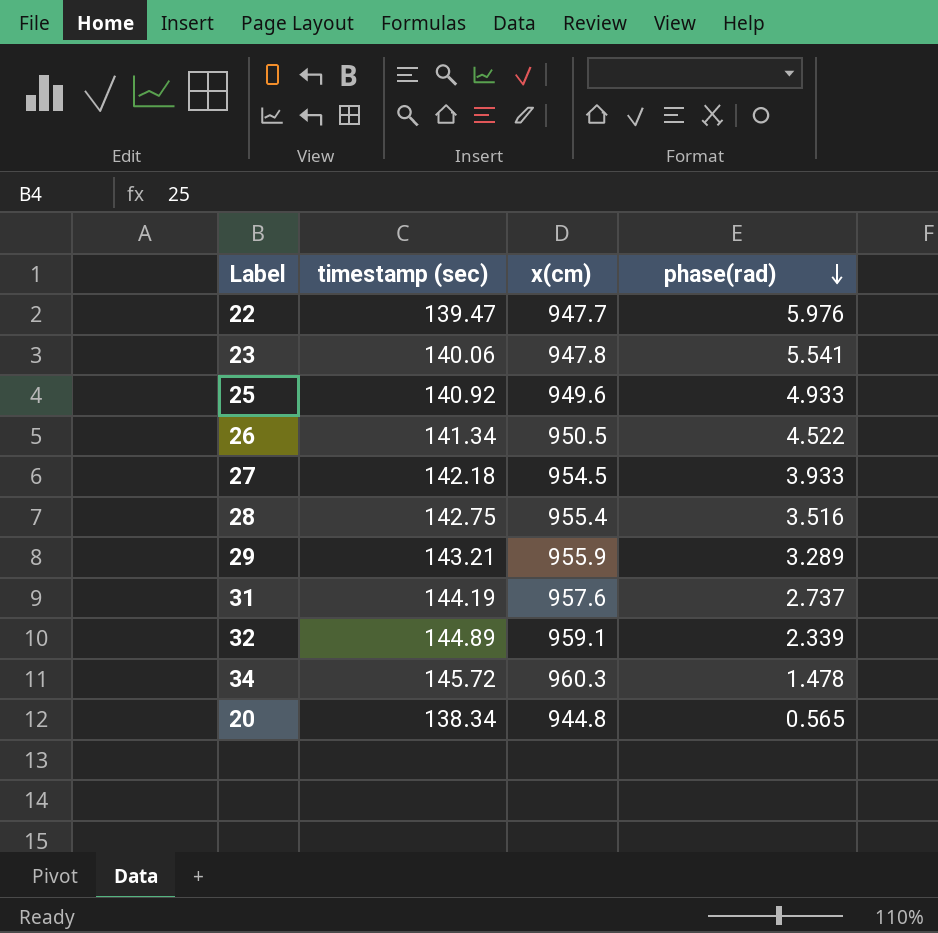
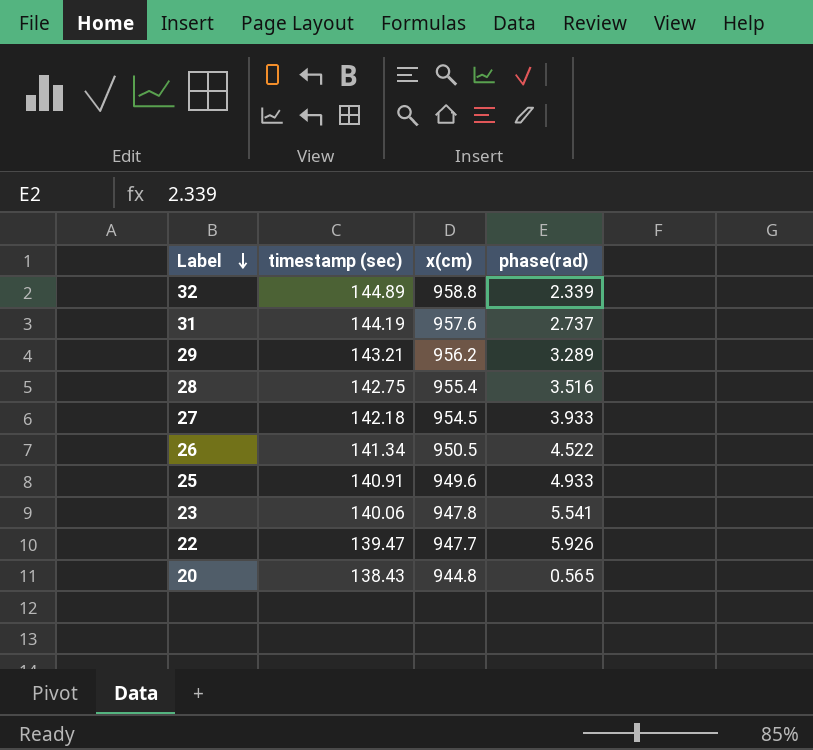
row order: phase(rad) descending -> Label descending
row 34: 145.72 | 960.3 | 1.478 -> none
32 | x(cm): 959.1 -> 958.8
29 | x(cm): 955.9 -> 956.2
25 | timestamp (sec): 140.92 -> 140.91
22 | phase(rad): 5.976 -> 5.926
20 | timestamp (sec): 138.34 -> 138.43

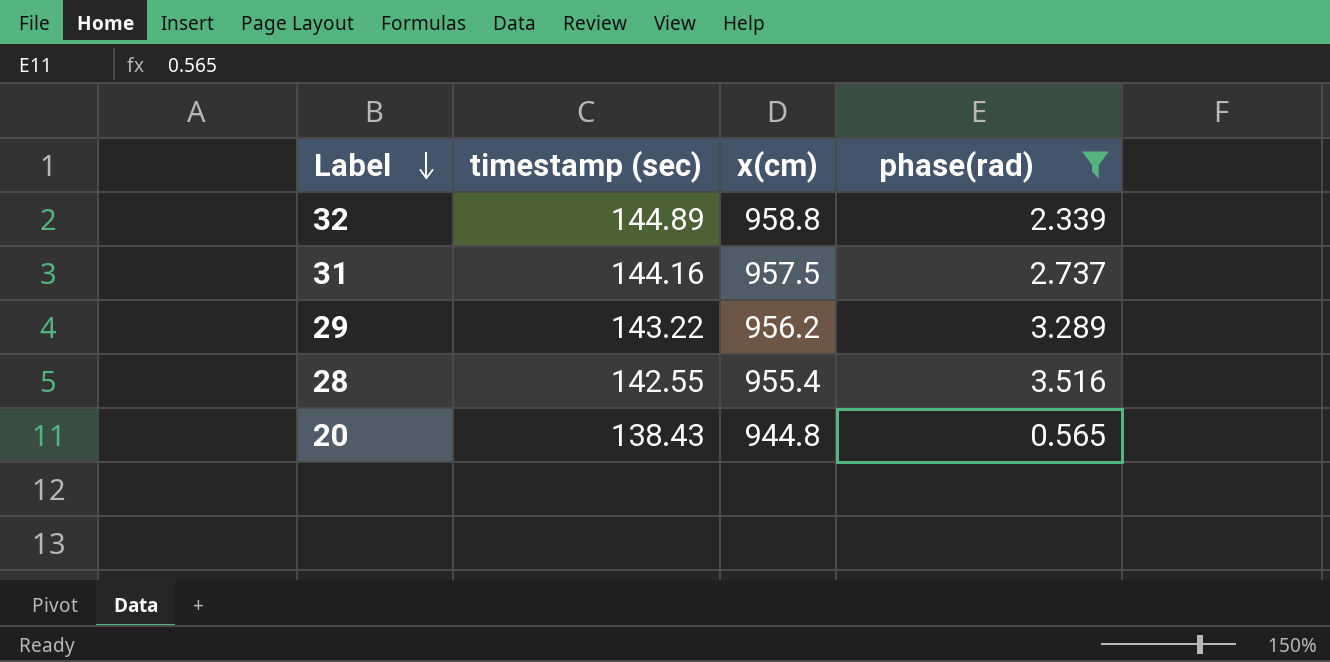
filter: none -> phase(rad) <= 3.516
31 | timestamp (sec): 144.19 -> 144.16
31 | x(cm): 957.6 -> 957.5
29 | timestamp (sec): 143.21 -> 143.22
28 | timestamp (sec): 142.75 -> 142.55

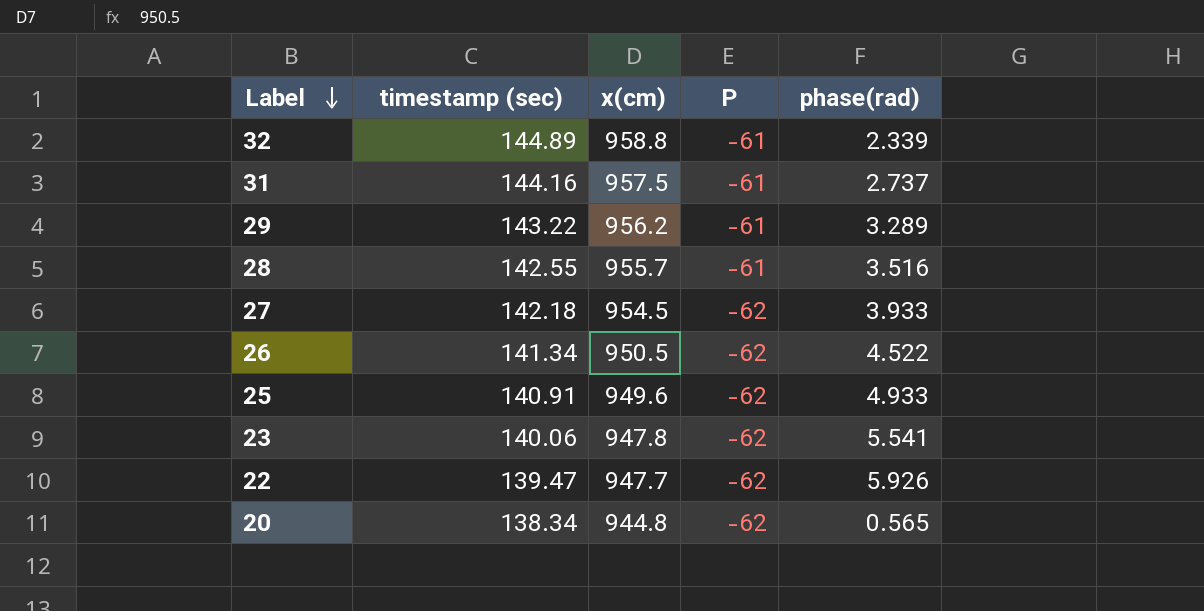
filter: phase(rad) <= 3.516 -> none
column P | position: none -> 4
28 | x(cm): 955.4 -> 955.7
20 | timestamp (sec): 138.43 -> 138.34

